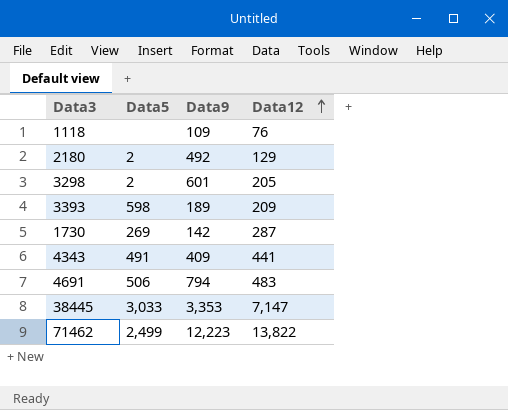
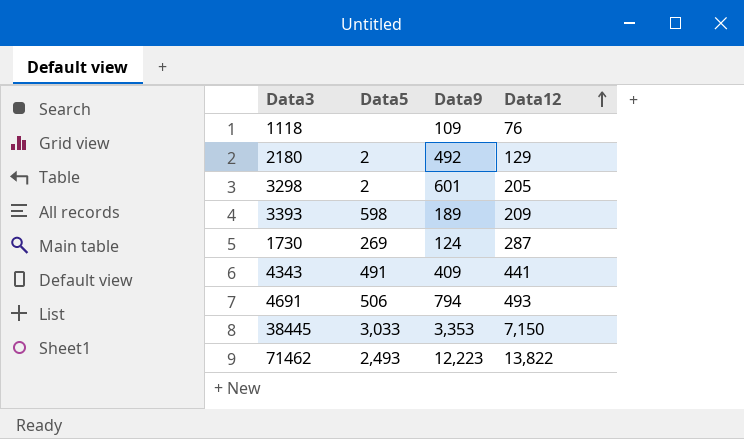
1730 | Data9: 142 -> 124
4691 | Data12: 483 -> 493
38445 | Data12: 7,147 -> 7,150
71462 | Data5: 2,499 -> 2,493

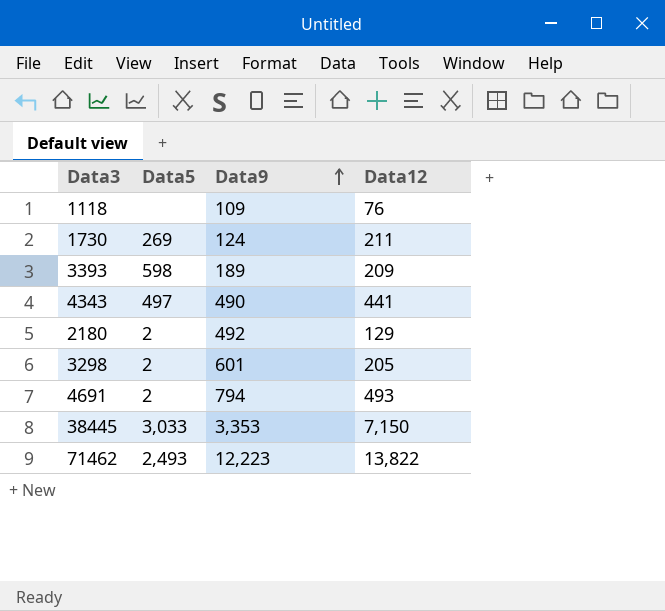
row order: Data12 ascending -> Data9 ascending
1730 | Data12: 287 -> 211
4343 | Data5: 491 -> 497
4343 | Data9: 409 -> 490
4691 | Data5: 506 -> 2

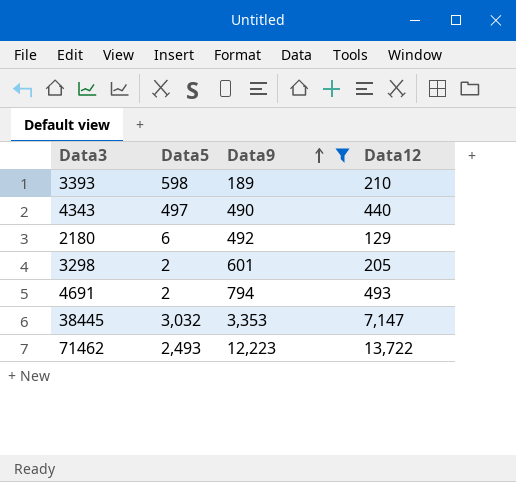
filter: none -> Data9 >= 189
3393 | Data12: 209 -> 210
4343 | Data12: 441 -> 440
2180 | Data5: 2 -> 6
38445 | Data5: 3,033 -> 3,032
38445 | Data12: 7,150 -> 7,147
71462 | Data12: 13,822 -> 13,722

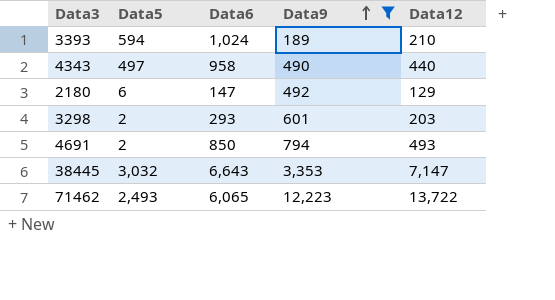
column Data6 | position: none -> 3
3393 | Data5: 598 -> 594
3298 | Data12: 205 -> 203

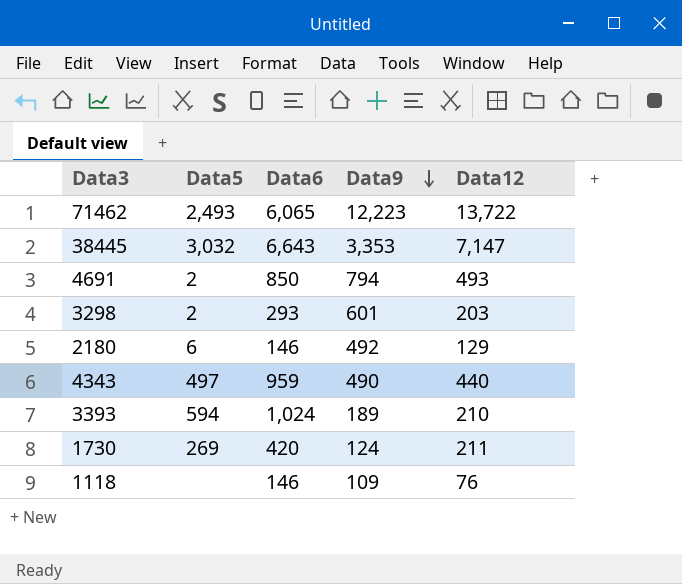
filter: Data9 >= 189 -> none
row order: Data9 ascending -> Data9 descending
2180 | Data6: 147 -> 146
4343 | Data6: 958 -> 959

